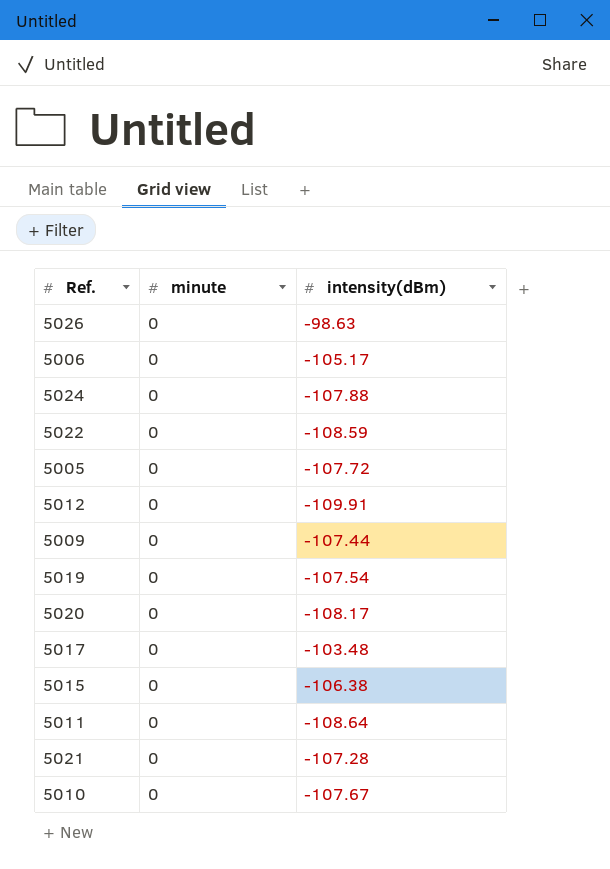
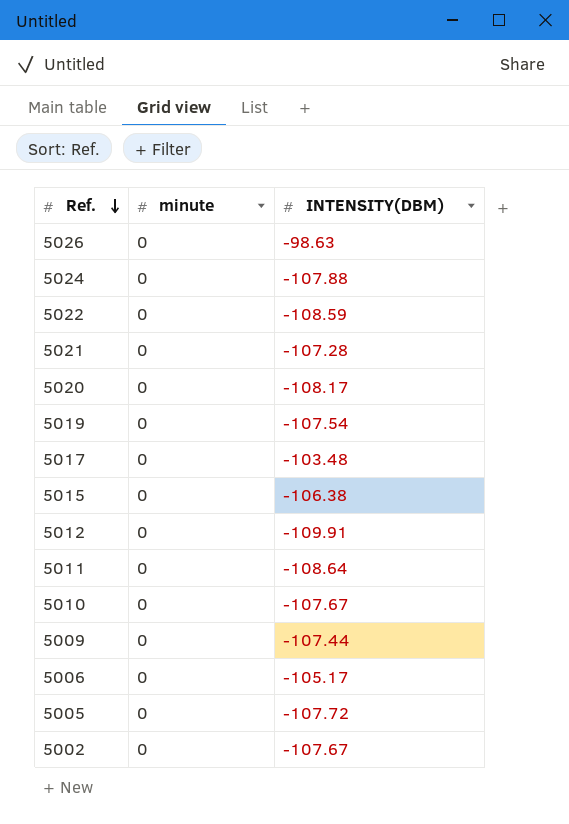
row order: none -> Ref. descending
column name: intensity(dBm) -> INTENSITY(DBM)
row 5002: none -> 0 | -107.67

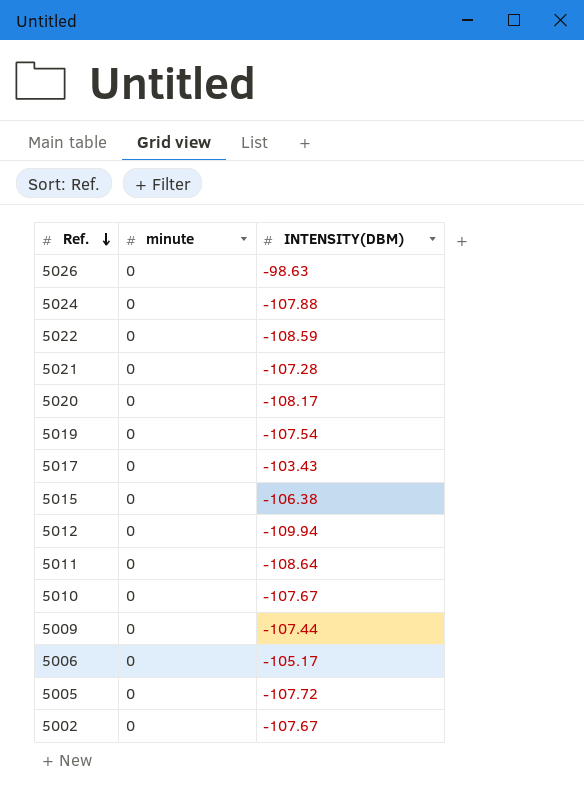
5017 | INTENSITY(DBM): -103.48 -> -103.43
5012 | INTENSITY(DBM): -109.91 -> -109.94

